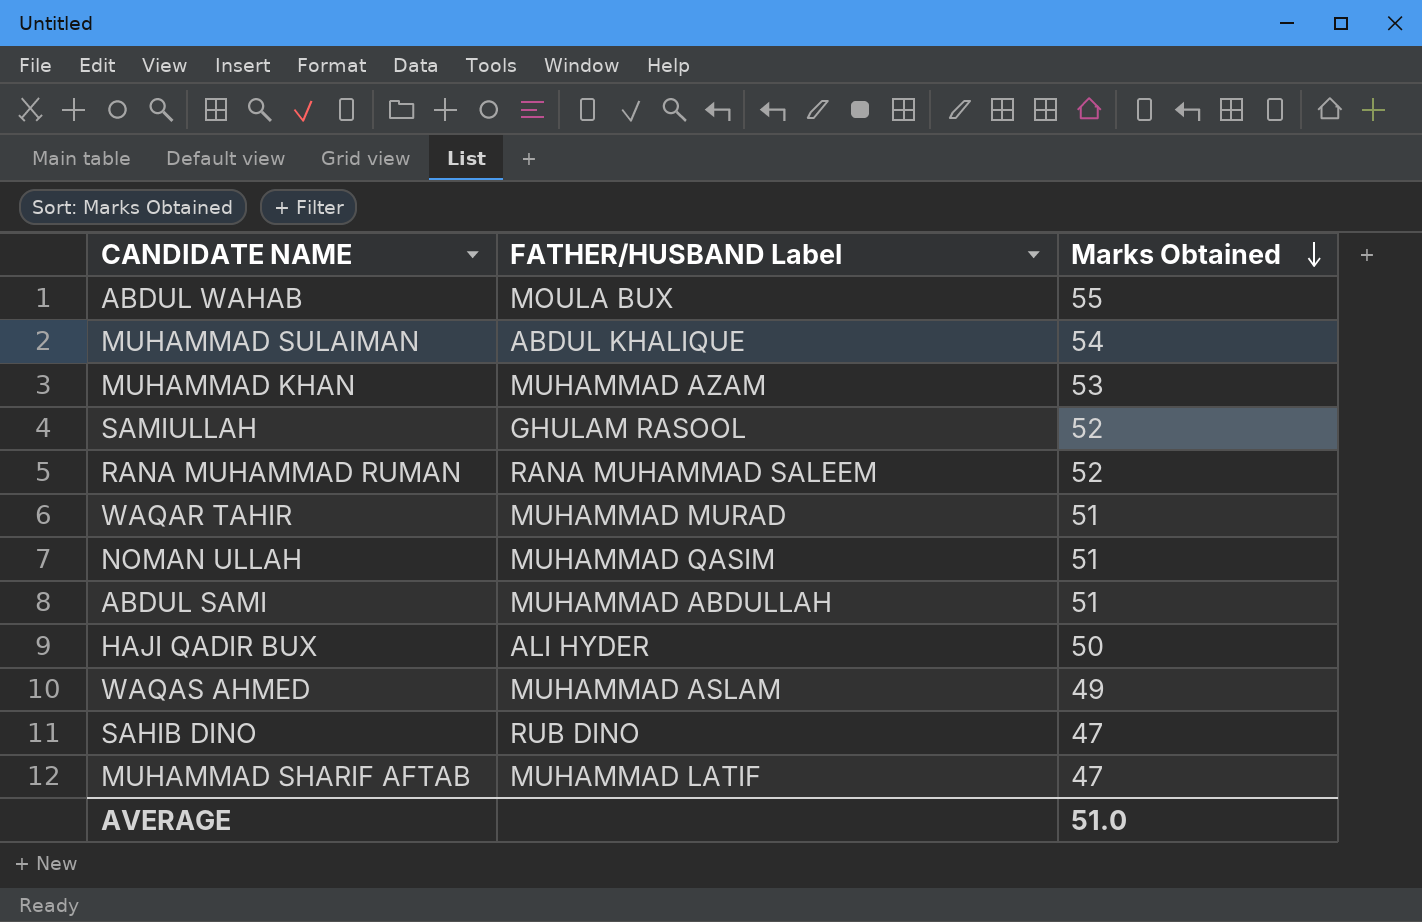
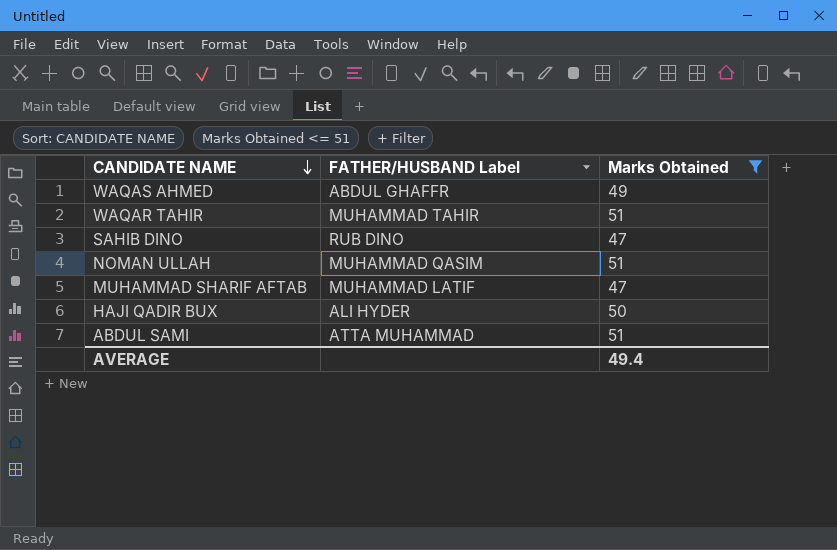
filter: none -> Marks Obtained <= 51
row order: Marks Obtained descending -> CANDIDATE NAME descending
WAQAS AHMED | FATHER/HUSBAND Label: MUHAMMAD ASLAM -> ABDUL GHAFFR
WAQAR TAHIR | FATHER/HUSBAND Label: MUHAMMAD MURAD -> MUHAMMAD TAHIR
ABDUL SAMI | FATHER/HUSBAND Label: MUHAMMAD ABDULLAH -> ATTA MUHAMMAD
AVERAGE | Marks Obtained: 51.0 -> 49.4

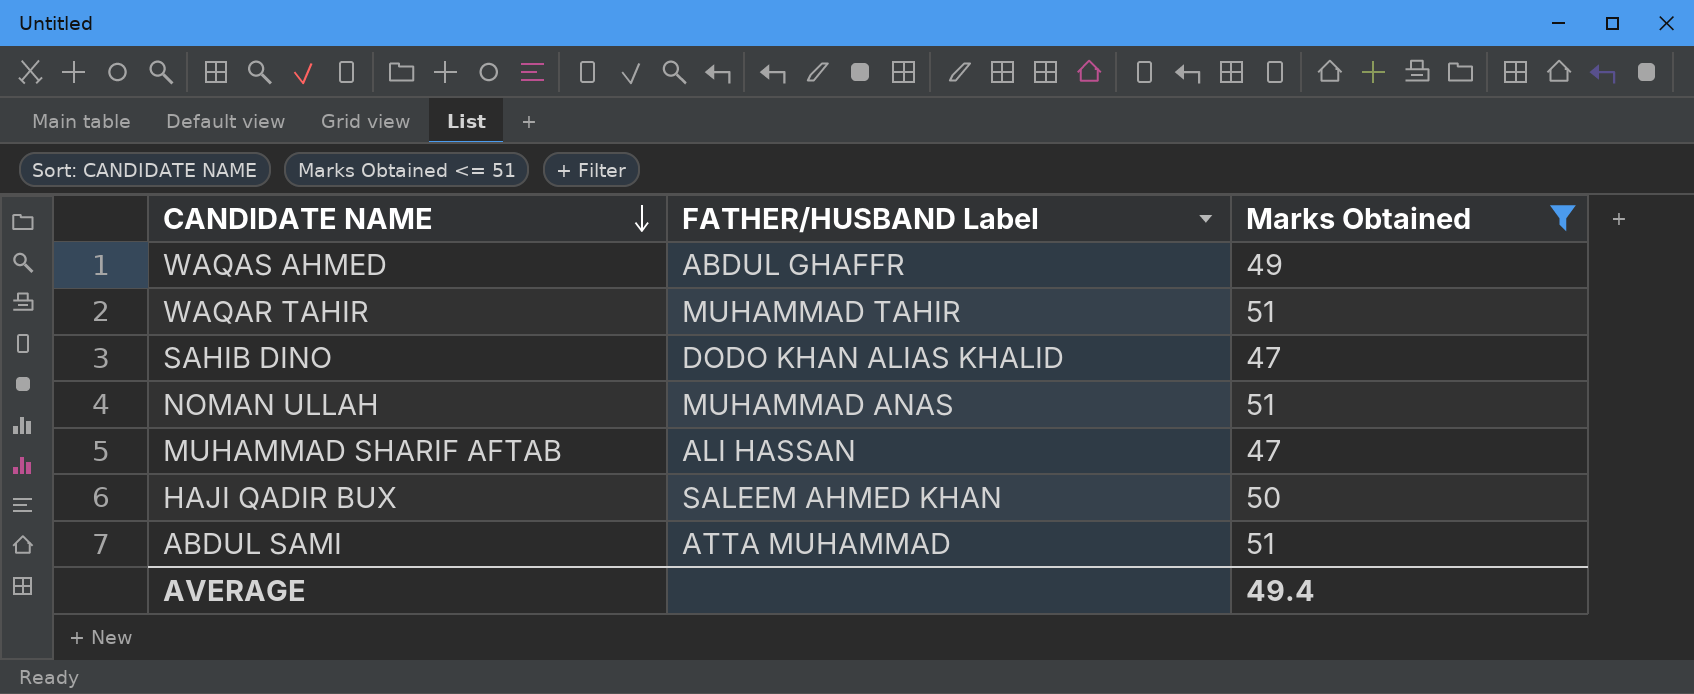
SAHIB DINO | FATHER/HUSBAND Label: RUB DINO -> DODO KHAN ALIAS KHALID
NOMAN ULLAH | FATHER/HUSBAND Label: MUHAMMAD QASIM -> MUHAMMAD ANAS
MUHAMMAD SHARIF AFTAB | FATHER/HUSBAND Label: MUHAMMAD LATIF -> ALI HASSAN
HAJI QADIR BUX | FATHER/HUSBAND Label: ALI HYDER -> SALEEM AHMED KHAN

